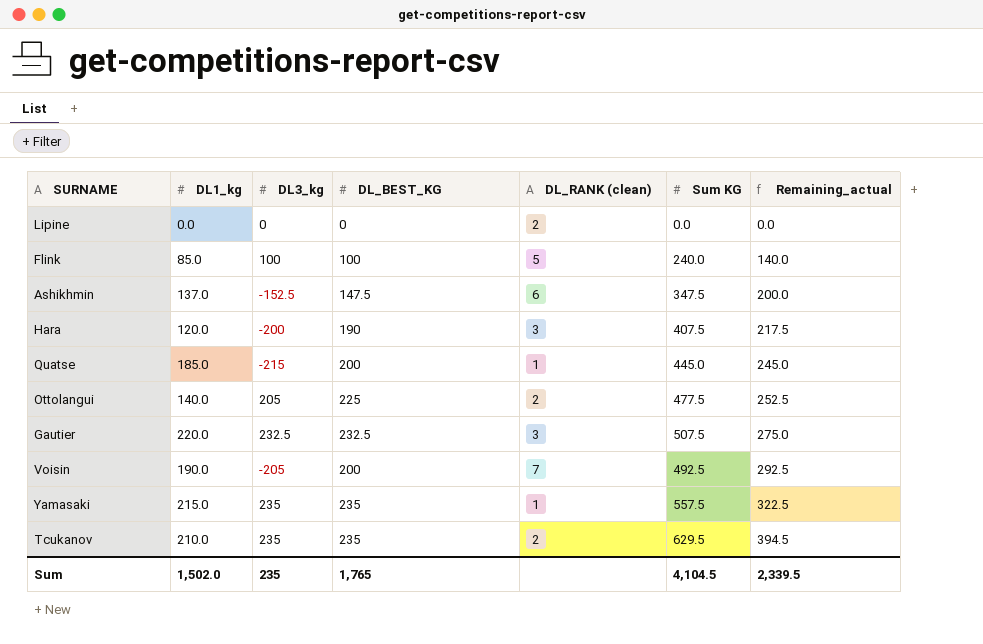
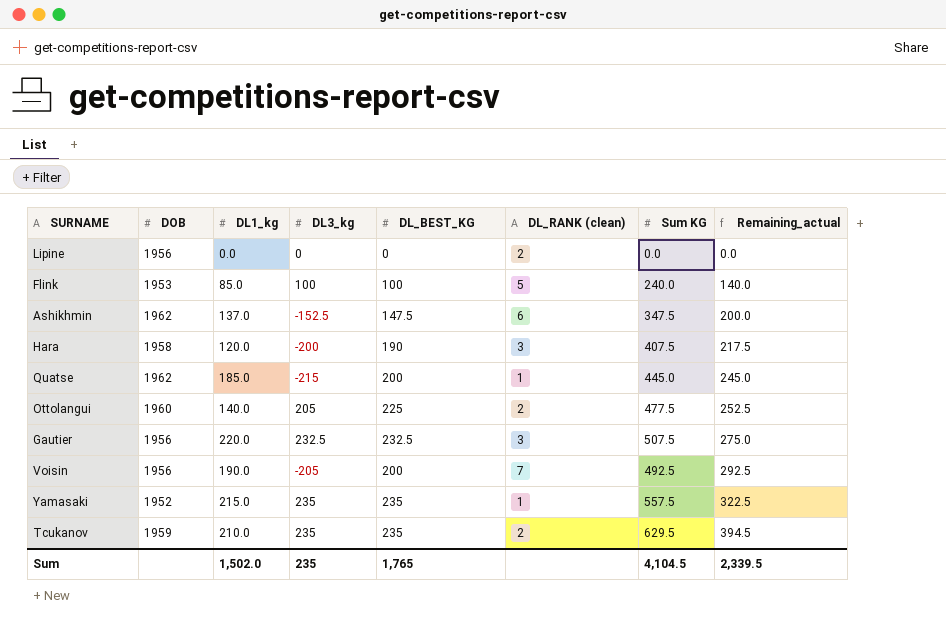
column DOB | position: none -> 2

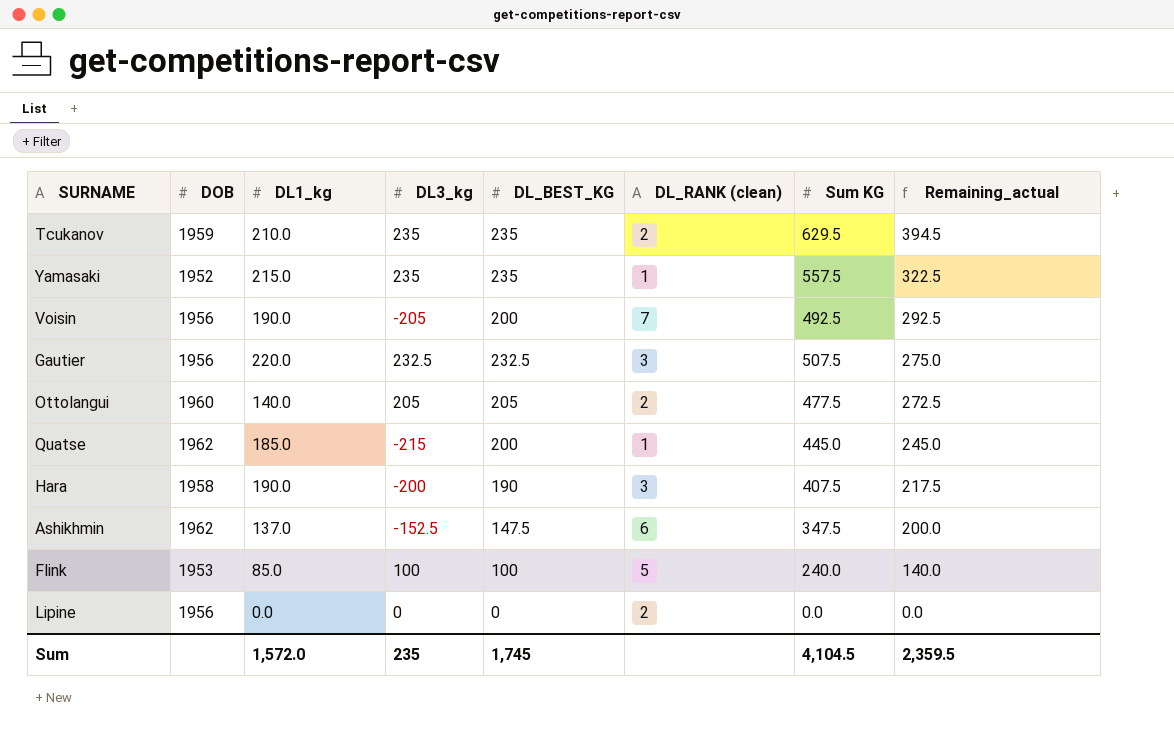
row order: Remaining_actual ascending -> Remaining_actual descending
Ottolangui | DL_BEST_KG: 225 -> 205
Ottolangui | Remaining_actual: 252.5 -> 272.5
Hara | DL1_kg: 120.0 -> 190.0
Sum | DL1_kg: 1,502.0 -> 1,572.0
Sum | DL_BEST_KG: 1,765 -> 1,745
Sum | Remaining_actual: 2,339.5 -> 2,359.5

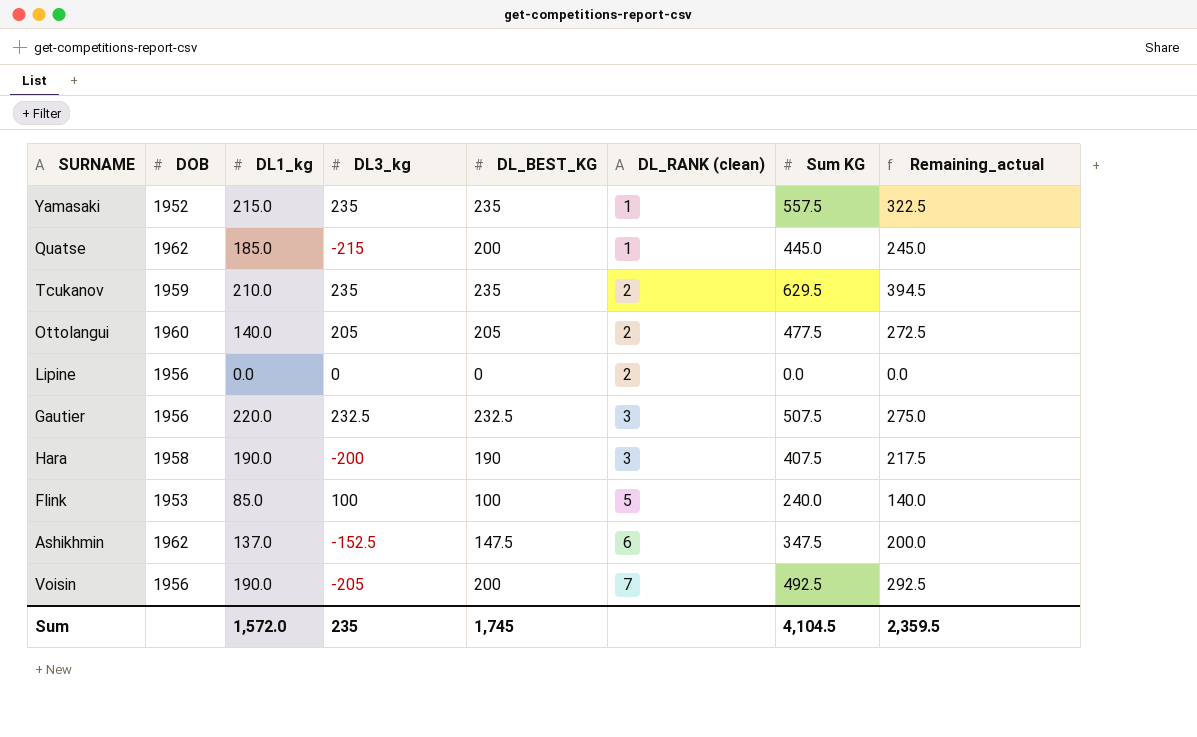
row order: Remaining_actual descending -> DL_RANK (clean) ascending

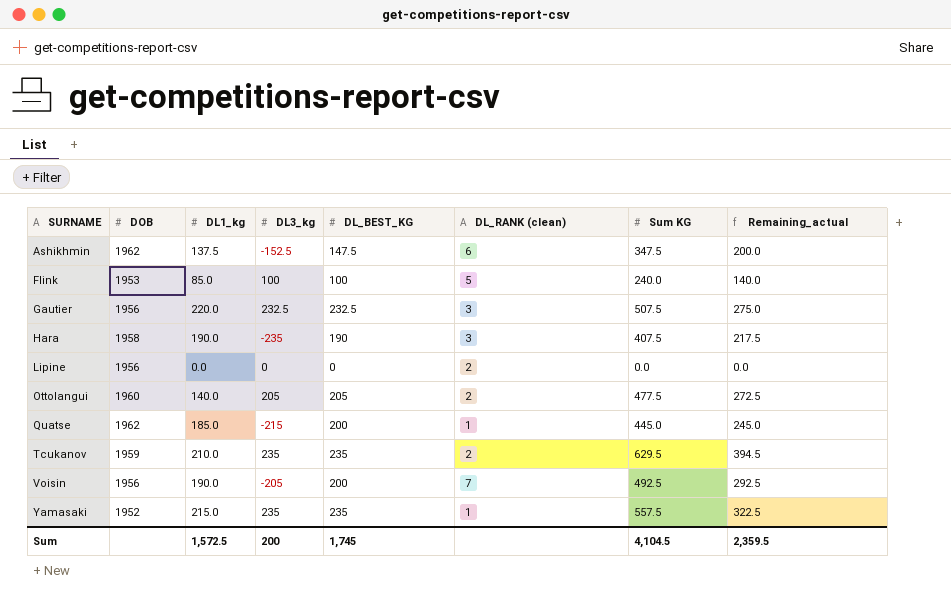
row order: DL_RANK (clean) ascending -> SURNAME ascending
Ashikhmin | DL1_kg: 137.0 -> 137.5
Hara | DL3_kg: -200 -> -235
Sum | DL1_kg: 1,572.0 -> 1,572.5
Sum | DL3_kg: 235 -> 200

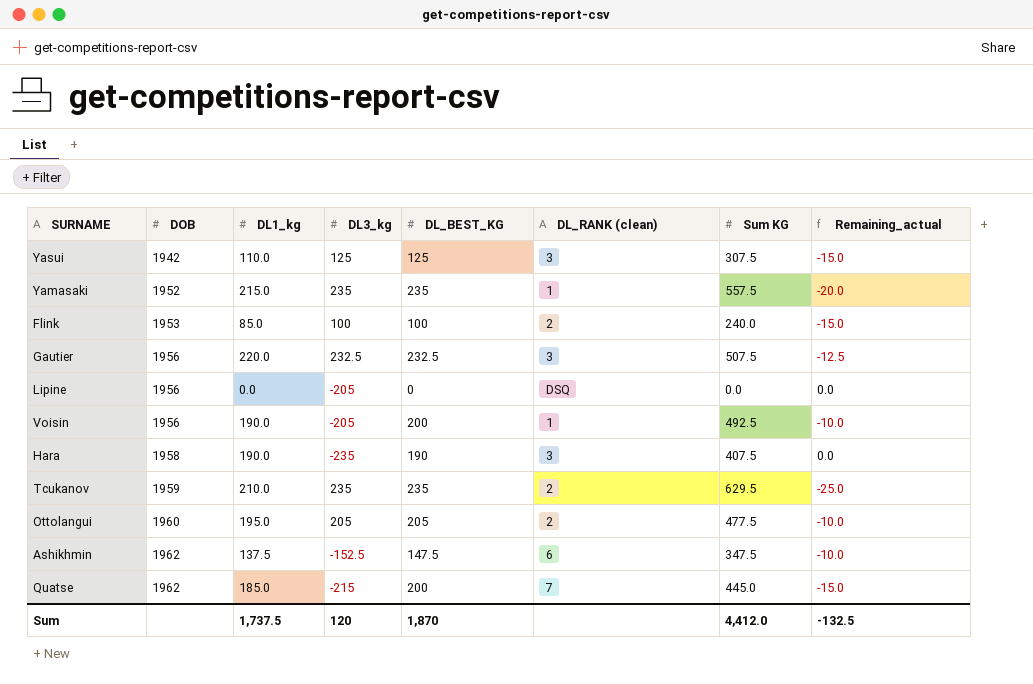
row order: SURNAME ascending -> DOB ascending
column Remaining_actual | formula: [Sum KG] - [DL_BEST_KG] -> [DL1_kg] - [DL_BEST_KG]
row Yasui: none -> 1942 | 110.0 | 125 | 125 | 3 | 307.5 | -15.0
Flink | DL_RANK (clean): 5 -> 2
Lipine | DL3_kg: 0 -> -205
Lipine | DL_RANK (clean): 2 -> DSQ
Voisin | DL_RANK (clean): 7 -> 1
Ottolangui | DL1_kg: 140.0 -> 195.0
Quatse | DL_RANK (clean): 1 -> 7
Sum | DL1_kg: 1,572.5 -> 1,737.5
Sum | DL3_kg: 200 -> 120
Sum | DL_BEST_KG: 1,745 -> 1,870
Sum | Sum KG: 4,104.5 -> 4,412.0
Sum | Remaining_actual: 2,359.5 -> -132.5

